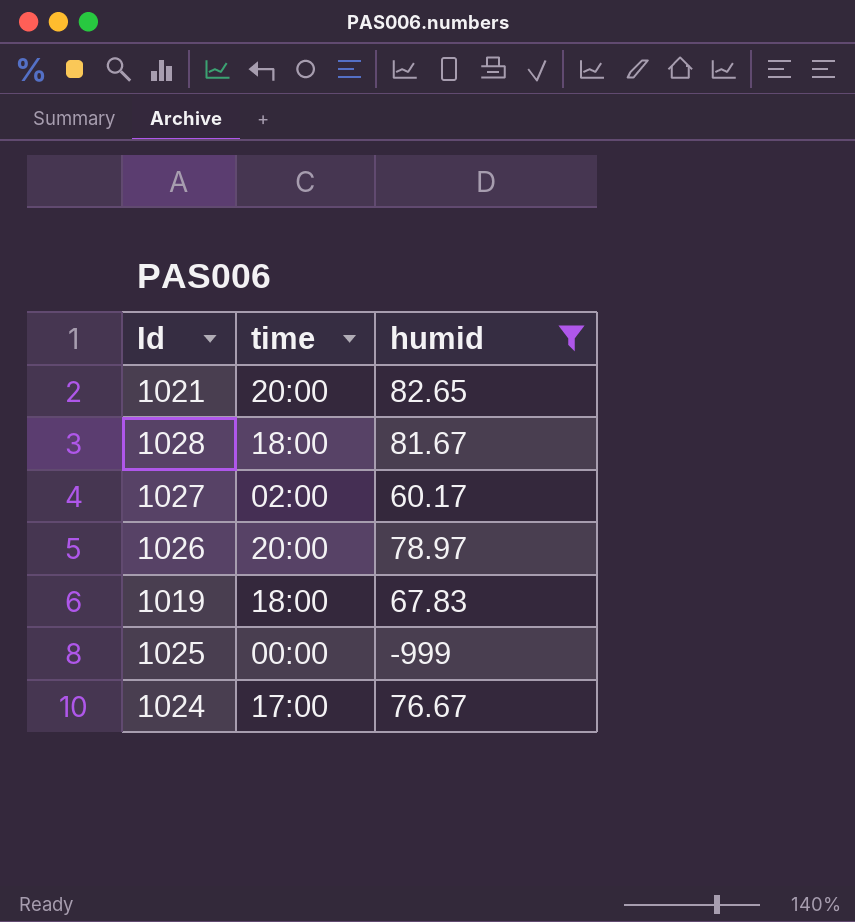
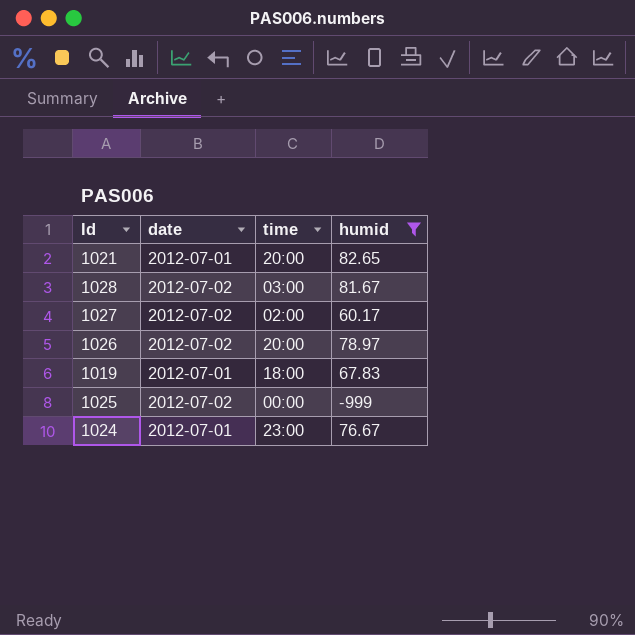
column date | position: none -> 2
1028 | time: 18:00 -> 03:00
1024 | time: 17:00 -> 23:00

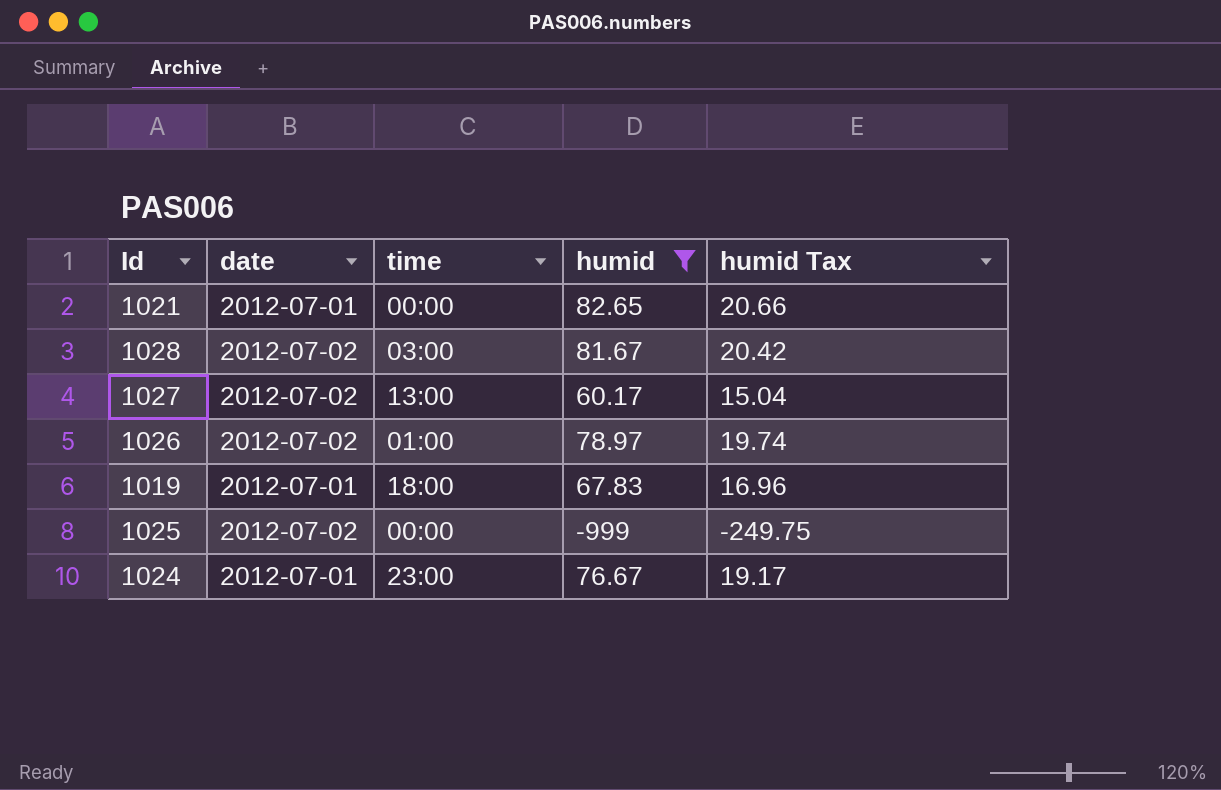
column humid Tax | formula: none -> [humid] * 0.25
1021 | time: 20:00 -> 00:00
1027 | time: 02:00 -> 13:00
1026 | time: 20:00 -> 01:00

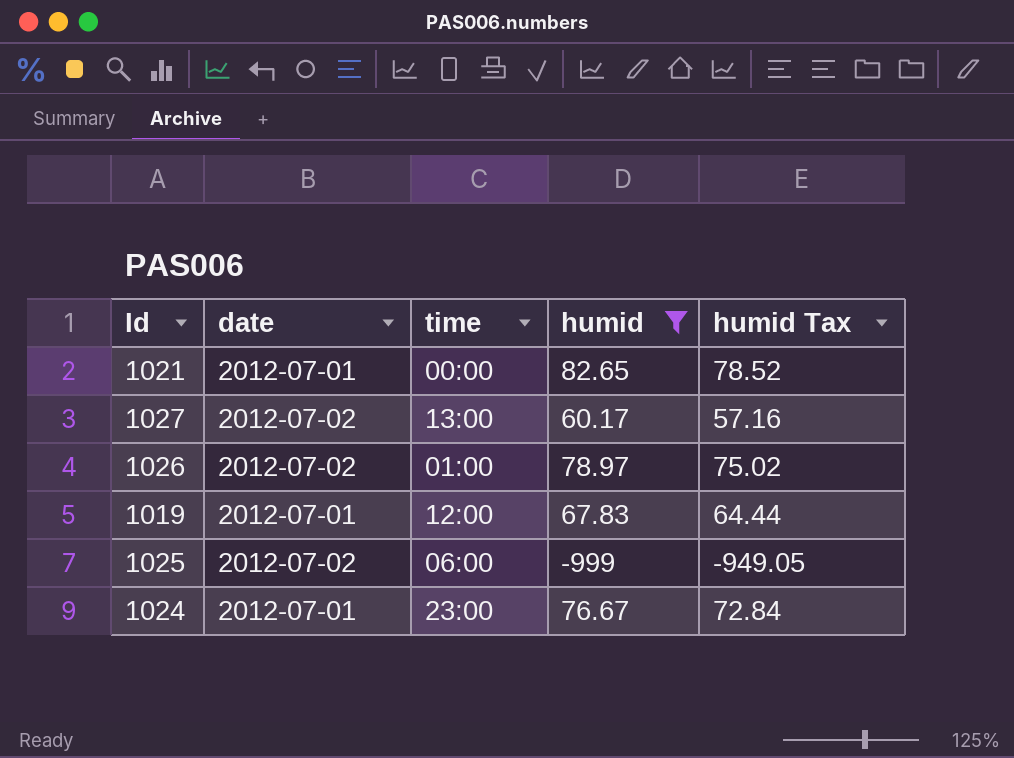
column humid Tax | formula: [humid] * 0.25 -> [humid] * 0.95
row 1028: 2012-07-02 | 03:00 | 81.67 | 20.42 -> none
1019 | time: 18:00 -> 12:00
1025 | time: 00:00 -> 06:00

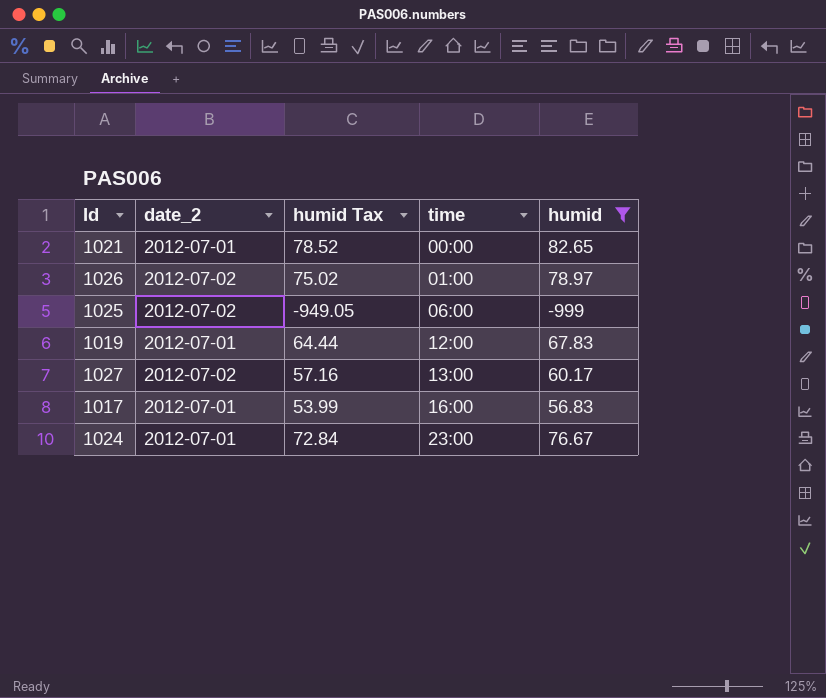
row order: none -> time ascending
column name: date -> date_2
column humid Tax | position: 5 -> 3
row 1017: none -> 2012-07-01 | 53.99 | 16:00 | 56.83

